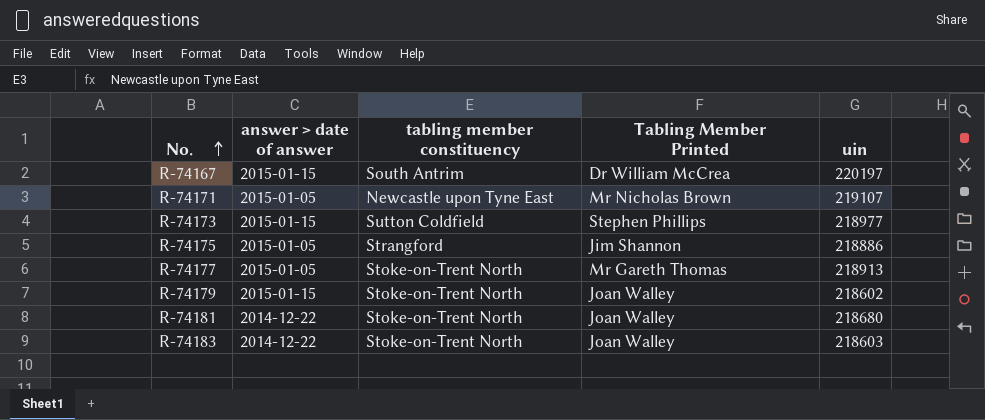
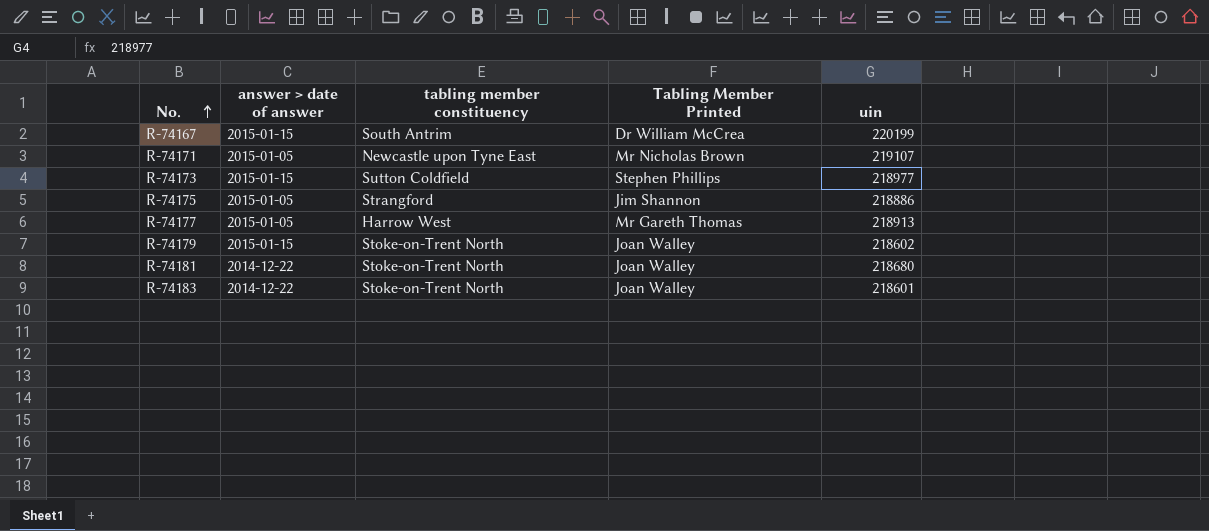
R-74167 | uin: 220197 -> 220199
R-74177 | tabling member constituency: Stoke-on-Trent North -> Harrow West
R-74183 | uin: 218603 -> 218601

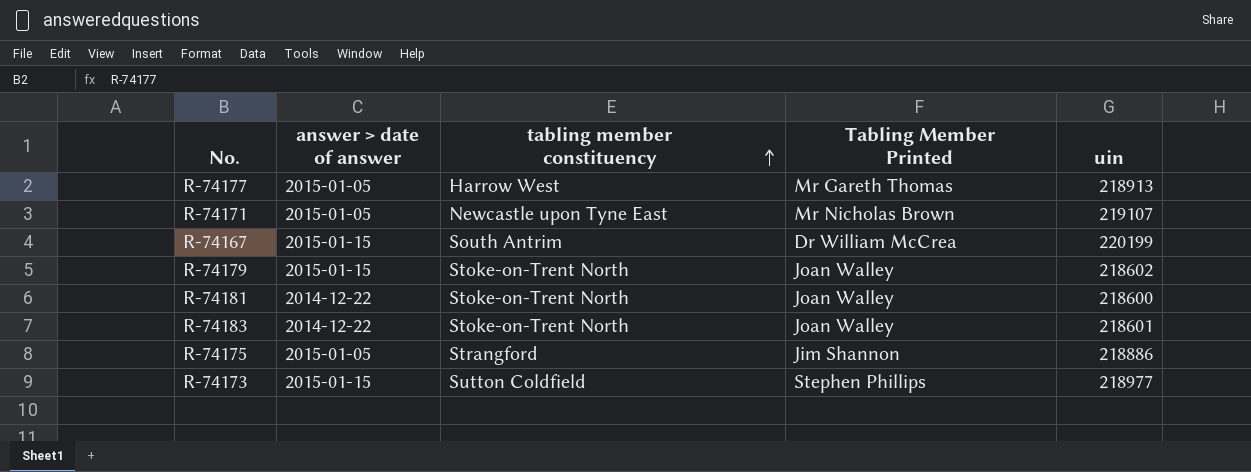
row order: No. ascending -> tabling member constituency ascending
R-74181 | uin: 218680 -> 218600

